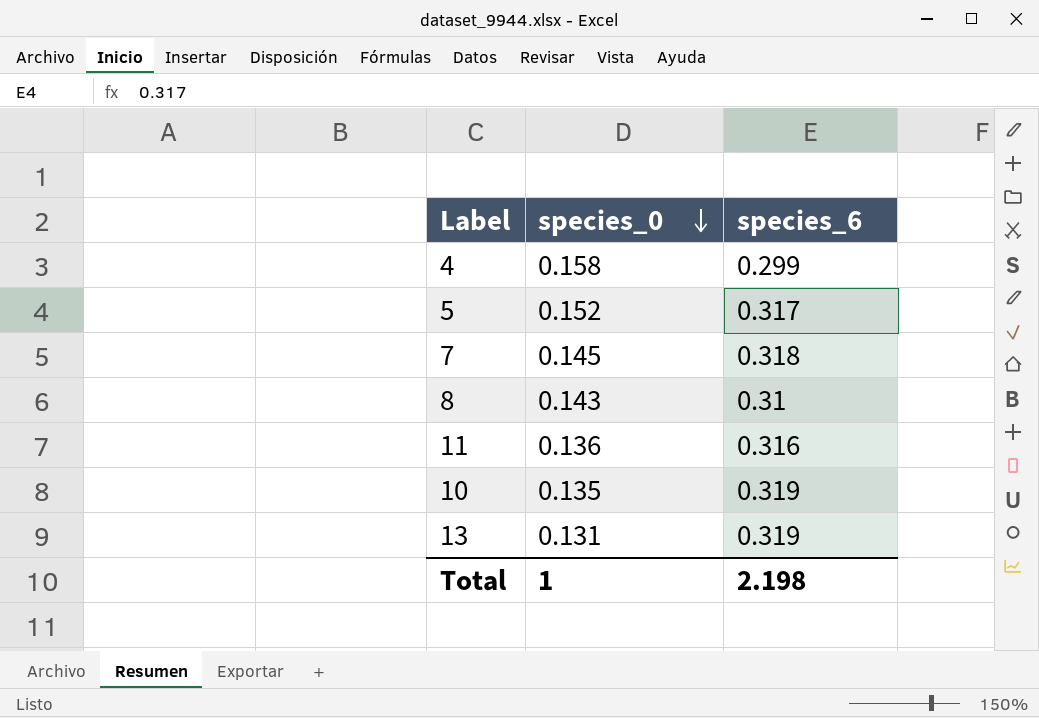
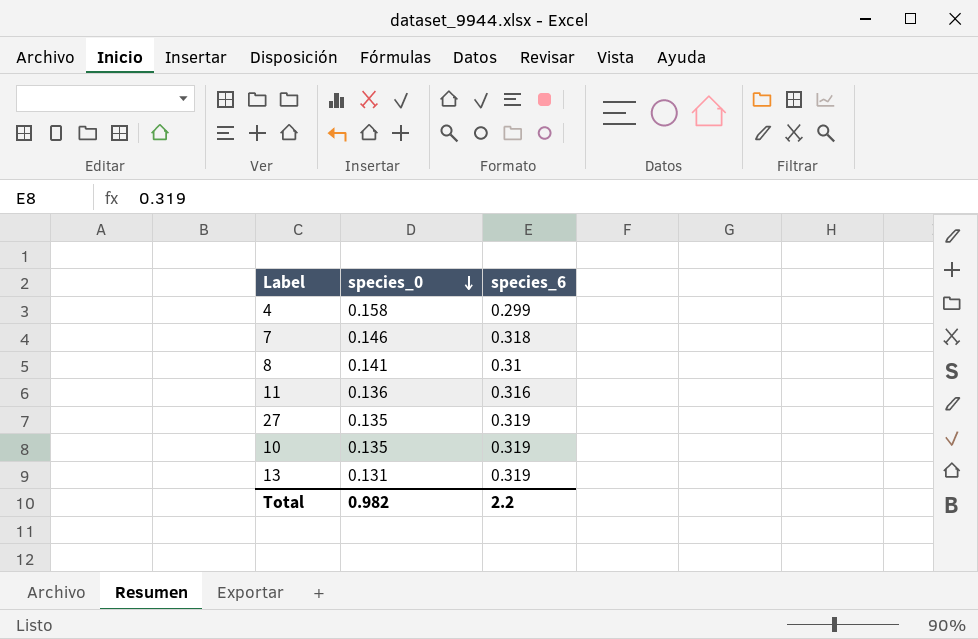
row 5: 0.152 | 0.317 -> none
7 | species_0: 0.145 -> 0.146
8 | species_0: 0.143 -> 0.141
row 27: none -> 0.135 | 0.319
Total | species_0: 1 -> 0.982
Total | species_6: 2.198 -> 2.2

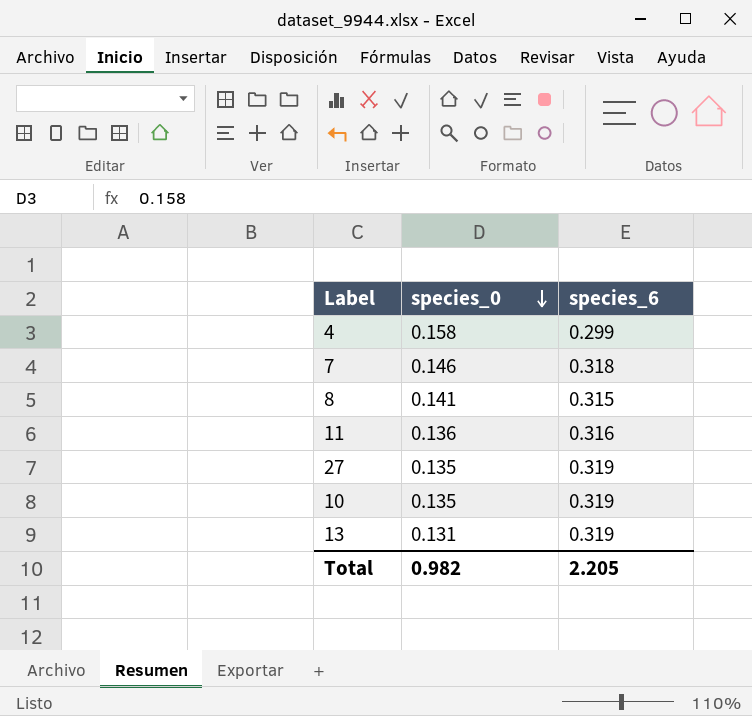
8 | species_6: 0.31 -> 0.315
Total | species_6: 2.2 -> 2.205

